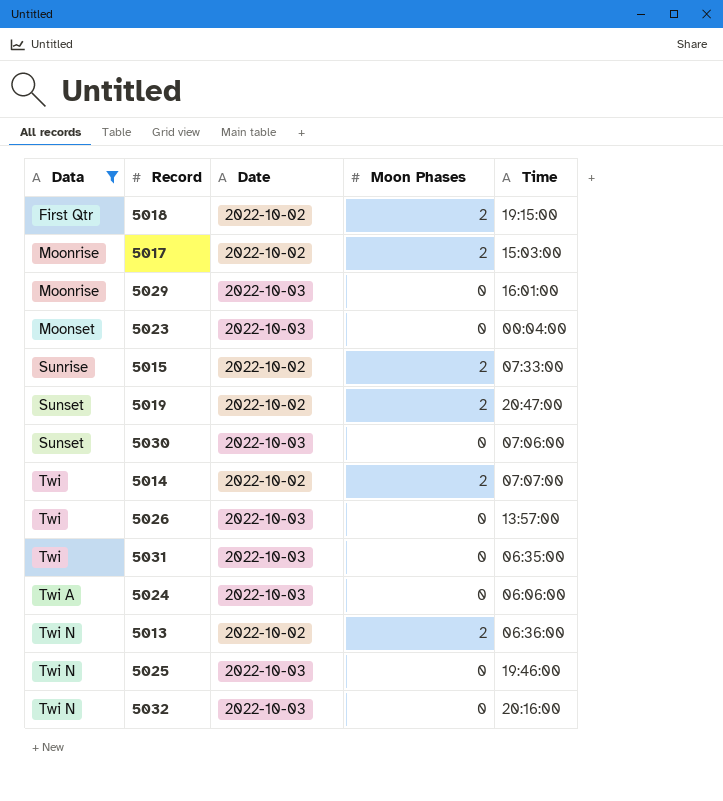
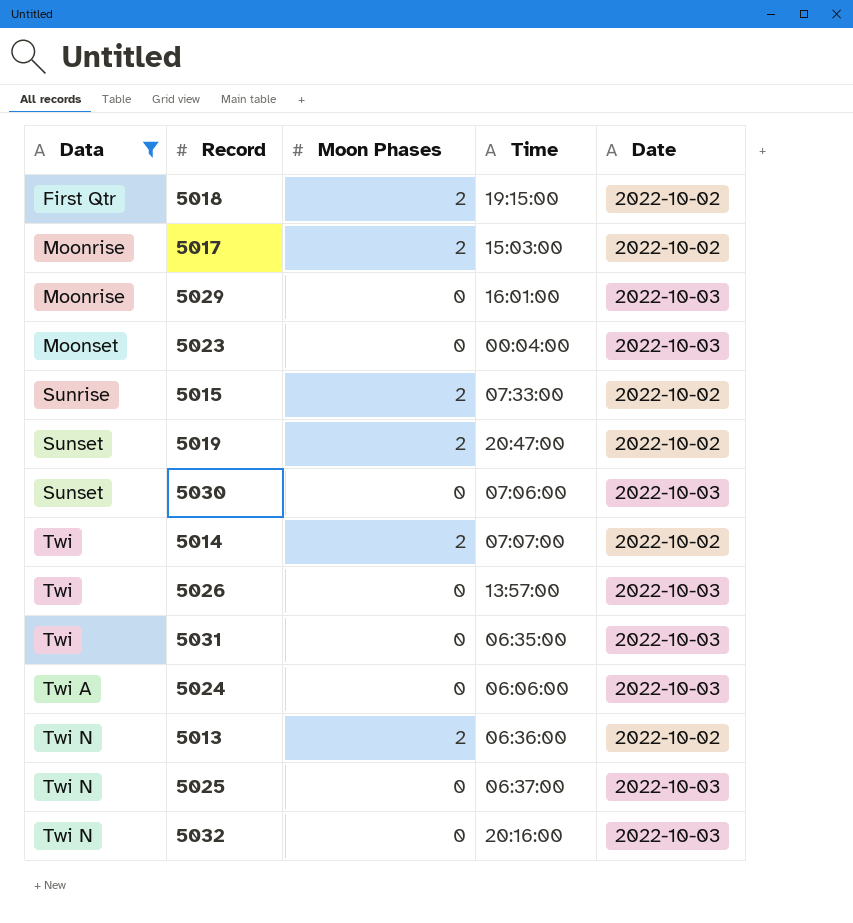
column Date | position: 3 -> 5
5025 | Time: 19:46:00 -> 06:37:00

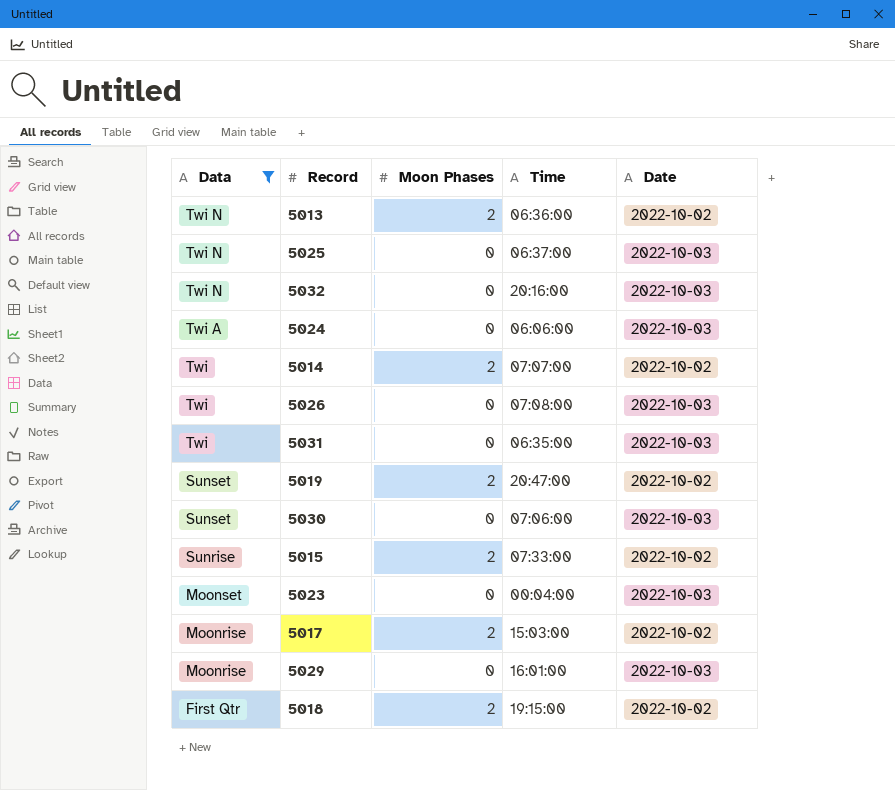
row order: Data ascending -> Data descending
5026 | Time: 13:57:00 -> 07:08:00

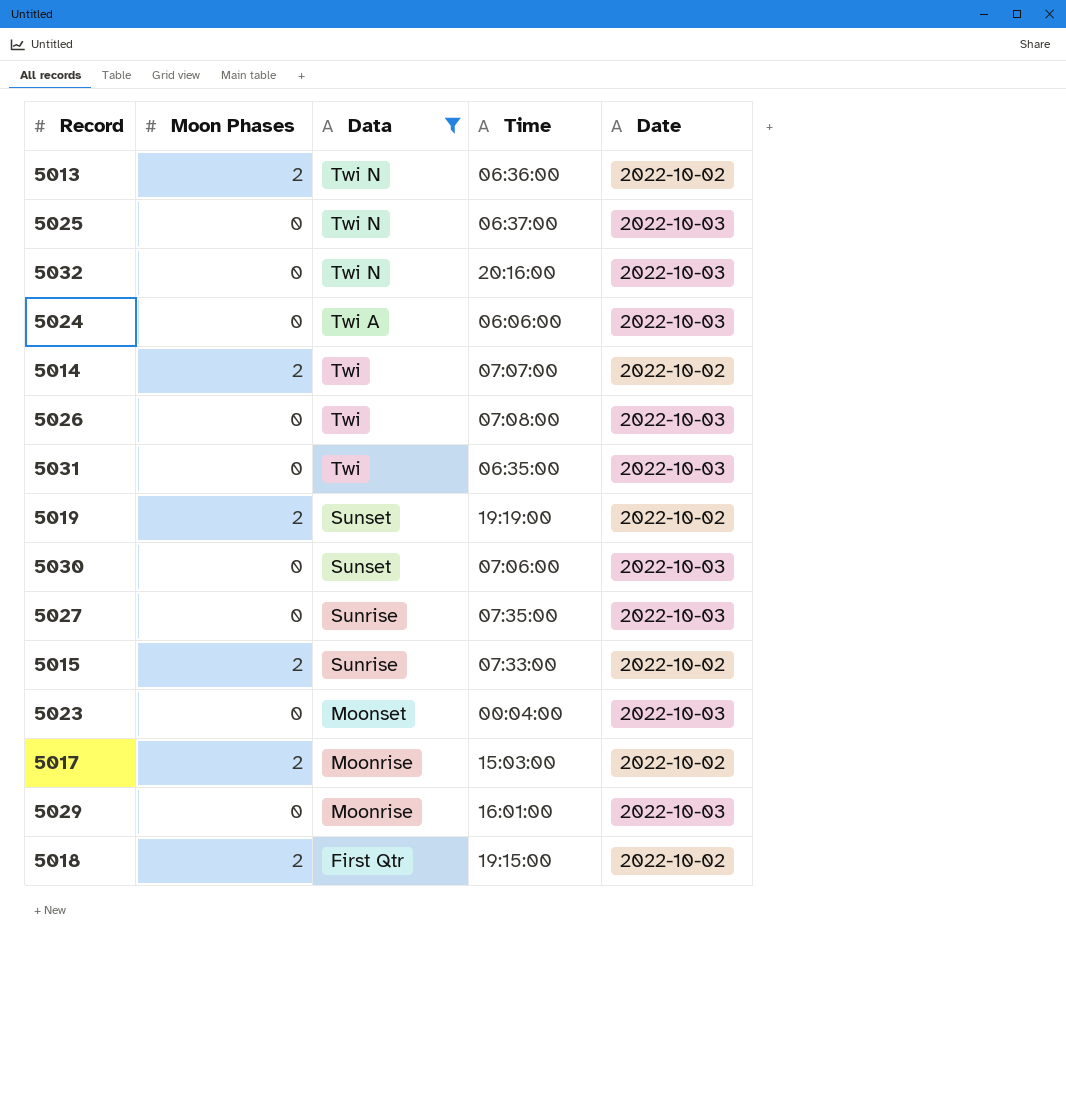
column Data | position: 1 -> 3
5019 | Time: 20:47:00 -> 19:19:00
row 5027: none -> 0 | Sunrise | 07:35:00 | 2022-10-03

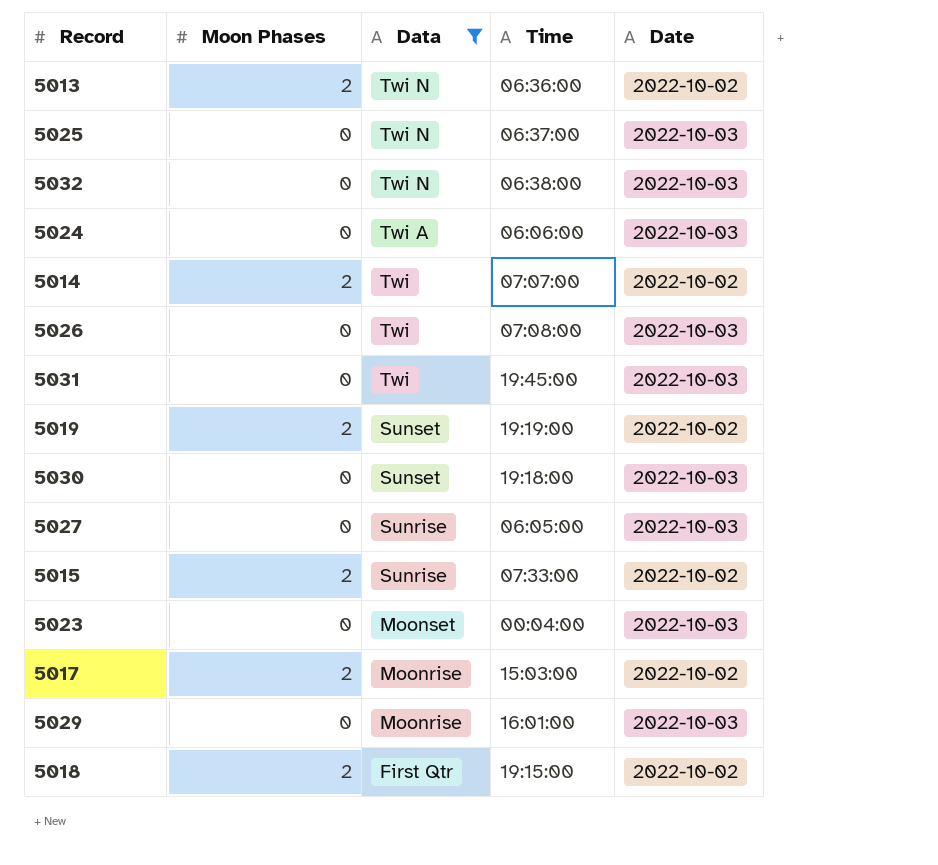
5032 | Time: 20:16:00 -> 06:38:00
5031 | Time: 06:35:00 -> 19:45:00
5030 | Time: 07:06:00 -> 19:18:00
5027 | Time: 07:35:00 -> 06:05:00

